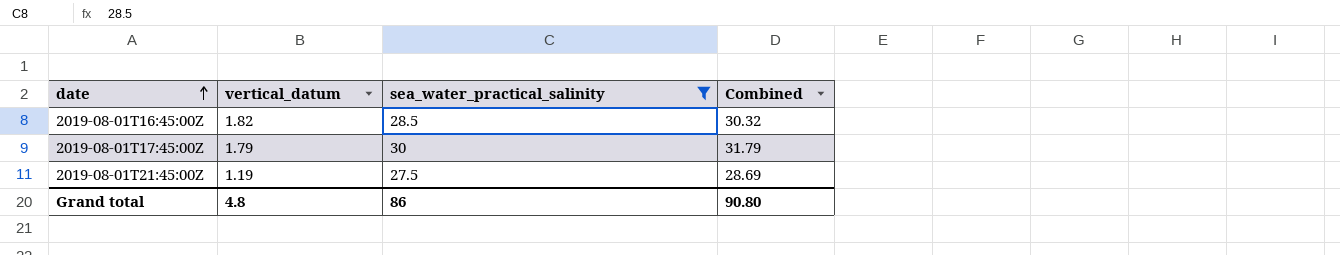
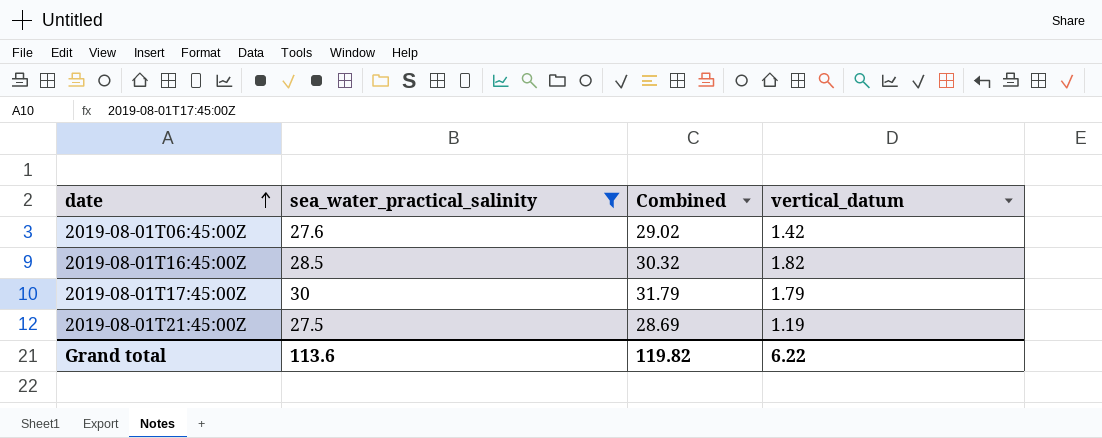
column vertical_datum | position: 2 -> 4
row 2019-08-01T06:45:00Z: none -> 27.6 | 29.02 | 1.42
Grand total | sea_water_practical_salinity: 86 -> 113.6
Grand total | Combined: 90.80 -> 119.82
Grand total | vertical_datum: 4.8 -> 6.22

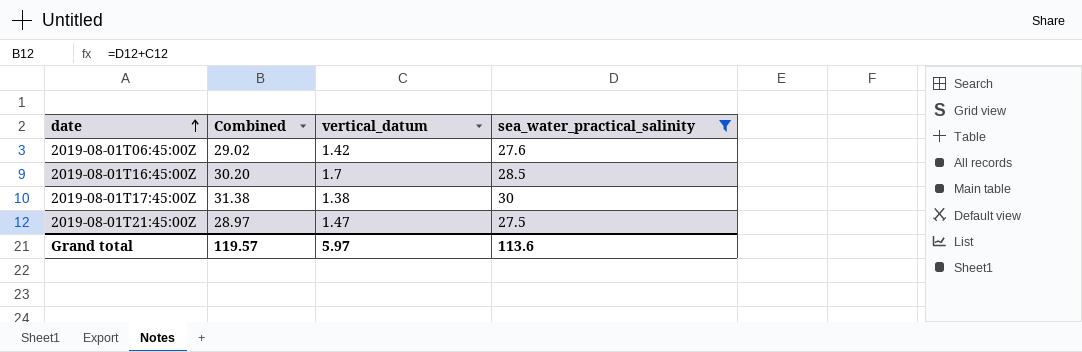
column sea_water_practical_salinity | position: 2 -> 4
2019-08-01T16:45:00Z | Combined: 30.32 -> 30.20
2019-08-01T16:45:00Z | vertical_datum: 1.82 -> 1.7
2019-08-01T17:45:00Z | Combined: 31.79 -> 31.38
2019-08-01T17:45:00Z | vertical_datum: 1.79 -> 1.38
2019-08-01T21:45:00Z | Combined: 28.69 -> 28.97
2019-08-01T21:45:00Z | vertical_datum: 1.19 -> 1.47
Grand total | Combined: 119.82 -> 119.57
Grand total | vertical_datum: 6.22 -> 5.97

